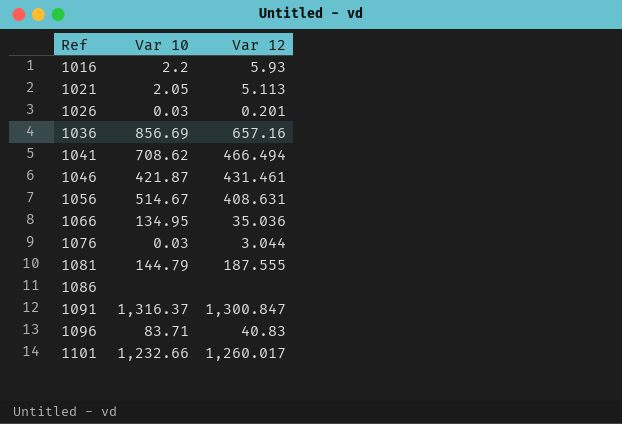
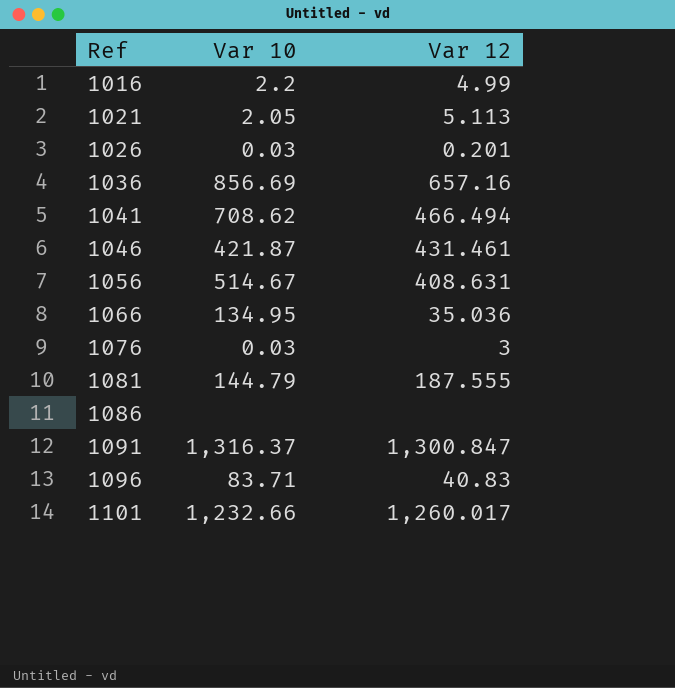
1016 | Var 12: 5.93 -> 4.99
1076 | Var 12: 3.044 -> 3

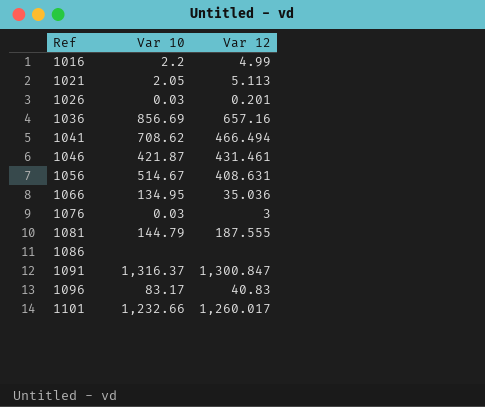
1096 | Var 10: 83.71 -> 83.17

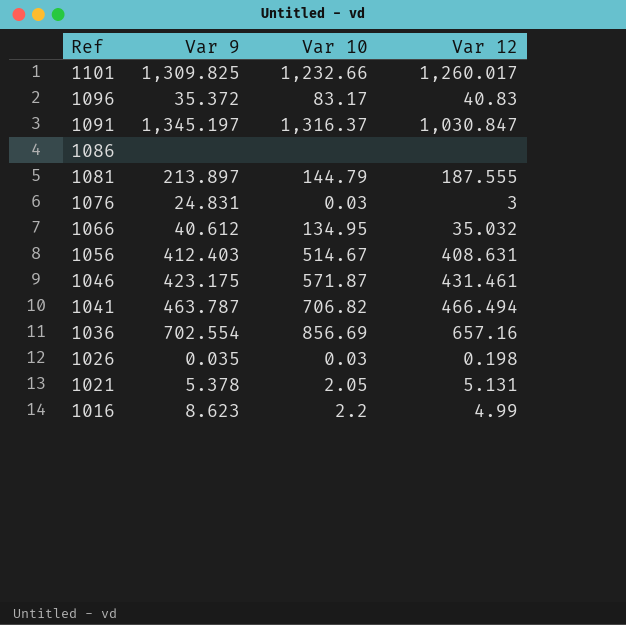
row order: Ref ascending -> Ref descending
column Var 9 | position: none -> 2
1091 | Var 12: 1,300.847 -> 1,030.847
1066 | Var 12: 35.036 -> 35.032
1046 | Var 10: 421.87 -> 571.87
1041 | Var 10: 708.62 -> 706.82
1026 | Var 12: 0.201 -> 0.198
1021 | Var 12: 5.113 -> 5.131

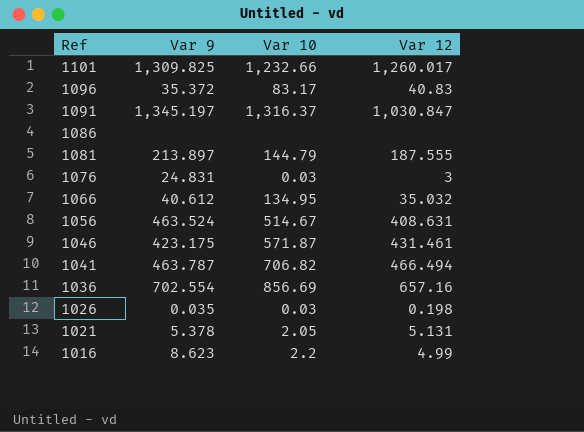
1056 | Var 9: 412.403 -> 463.524

